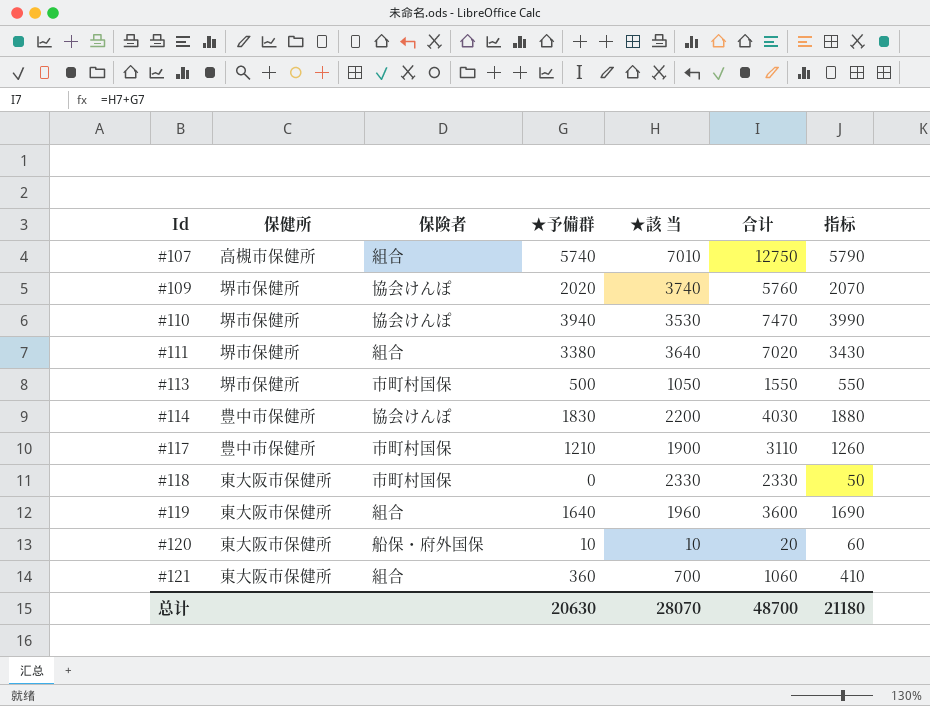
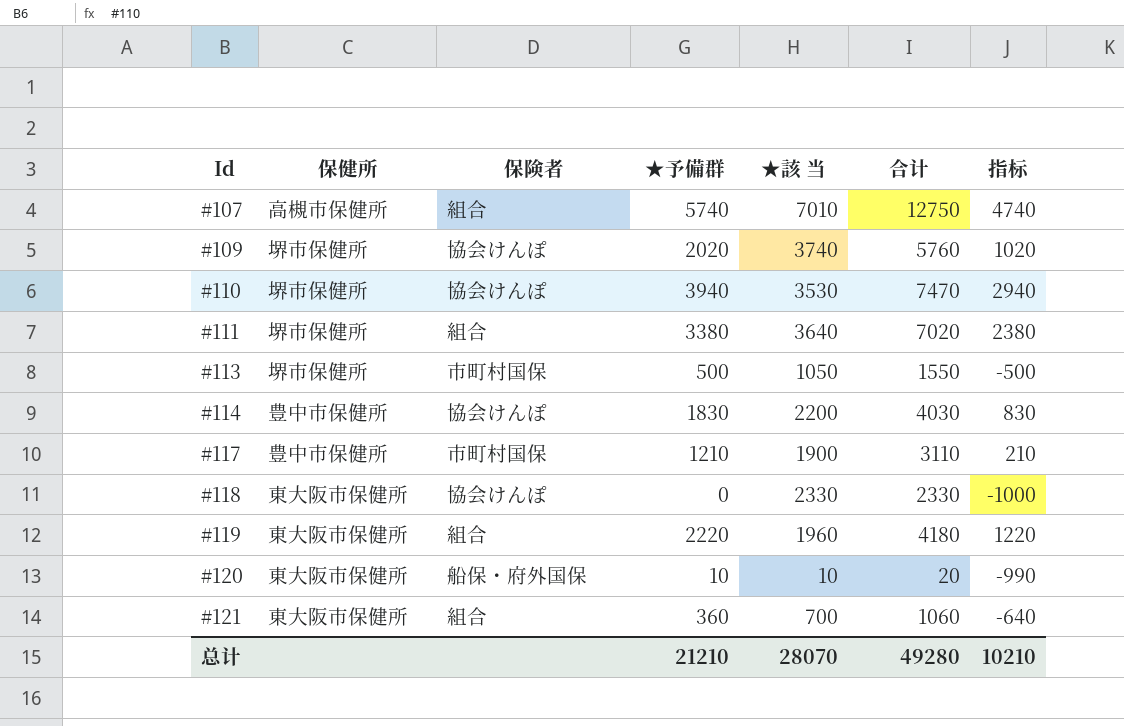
column 指标 | formula: [★予備群] + 50 -> [★予備群] - 1000
#118 | 保険者: 市町村国保 -> 協会けんぽ
#119 | ★予備群: 1640 -> 2220
#119 | 合计: 3600 -> 4180
总计 | ★予備群: 20630 -> 21210
总计 | 合计: 48700 -> 49280
总计 | 指标: 21180 -> 10210

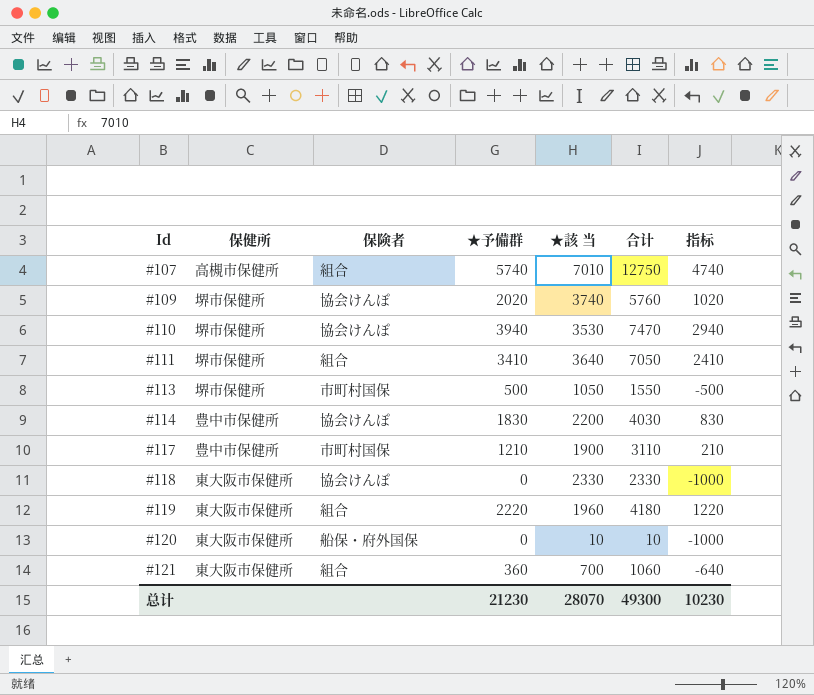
#111 | ★予備群: 3380 -> 3410
#111 | 合计: 7020 -> 7050
#111 | 指标: 2380 -> 2410
#120 | ★予備群: 10 -> 0
#120 | 合计: 20 -> 10
#120 | 指标: -990 -> -1000
总计 | ★予備群: 21210 -> 21230
总计 | 合计: 49280 -> 49300
总计 | 指标: 10210 -> 10230

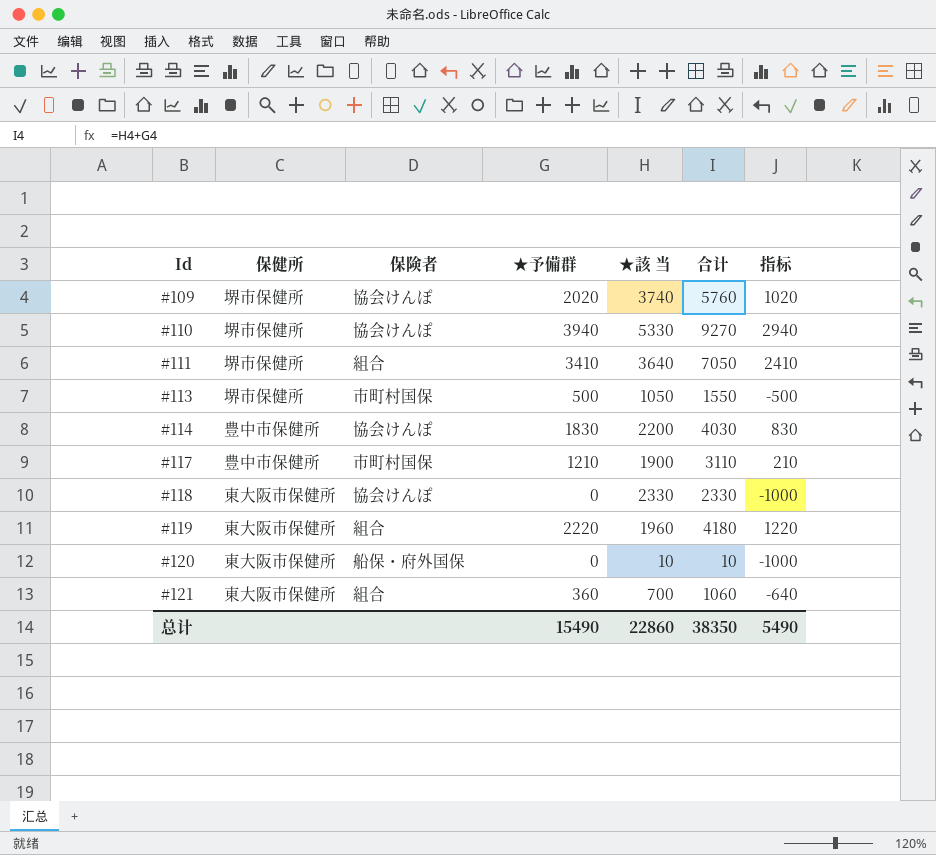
row #107: 高槻市保健所 | 組合 | 5740 | 7010 | 12750 | 4740 -> none
#110 | ★該 当: 3530 -> 5330
#110 | 合计: 7470 -> 9270
总计 | ★予備群: 21230 -> 15490
总计 | ★該 当: 28070 -> 22860
总计 | 合计: 49300 -> 38350
总计 | 指标: 10230 -> 5490

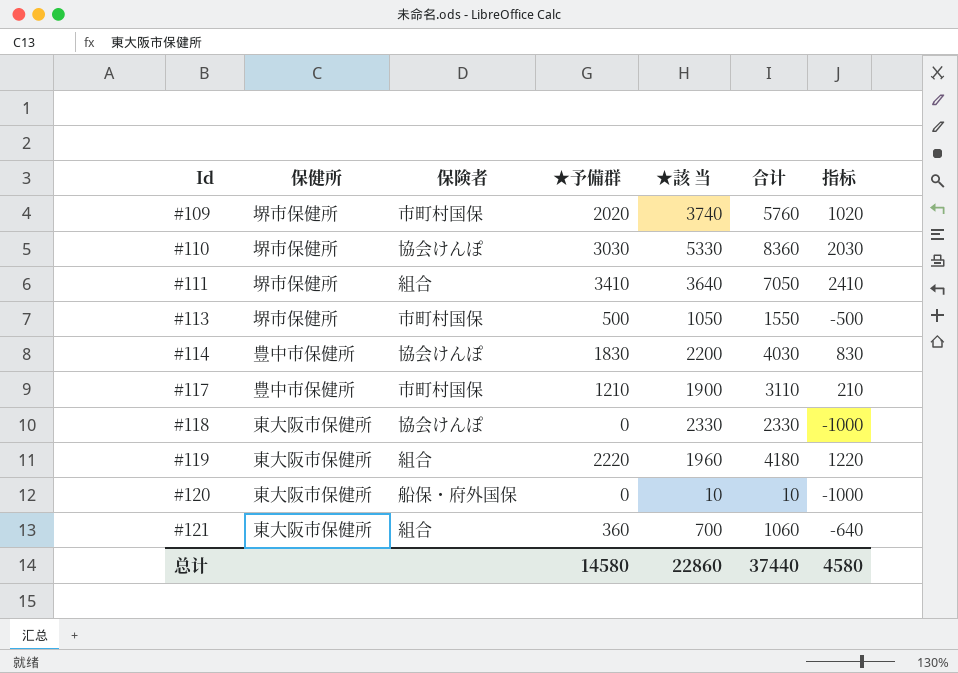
#109 | 保険者: 協会けんぽ -> 市町村国保
#110 | ★予備群: 3940 -> 3030
#110 | 合计: 9270 -> 8360
#110 | 指标: 2940 -> 2030
总计 | ★予備群: 15490 -> 14580
总计 | 合计: 38350 -> 37440
总计 | 指标: 5490 -> 4580

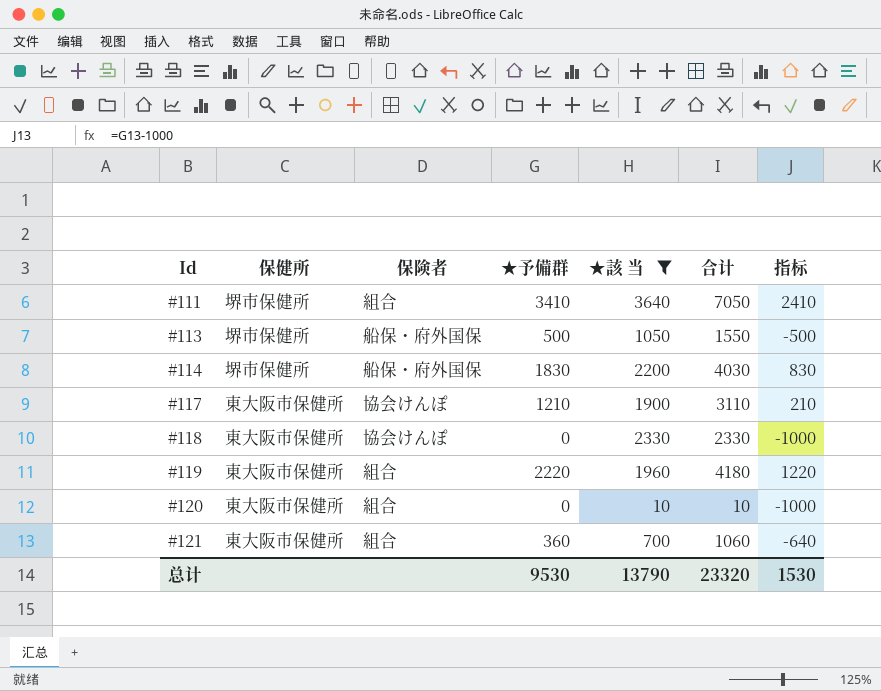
filter: none -> ★該 当 <= 3640
#113 | 保険者: 市町村国保 -> 船保・府外国保
#114 | 保健所: 豊中市保健所 -> 堺市保健所
#114 | 保険者: 協会けんぽ -> 船保・府外国保
#117 | 保健所: 豊中市保健所 -> 東大阪市保健所
#117 | 保険者: 市町村国保 -> 協会けんぽ
#120 | 保険者: 船保・府外国保 -> 組合
总计 | ★予備群: 14580 -> 9530
总计 | ★該 当: 22860 -> 13790
总计 | 合计: 37440 -> 23320
总计 | 指标: 4580 -> 1530

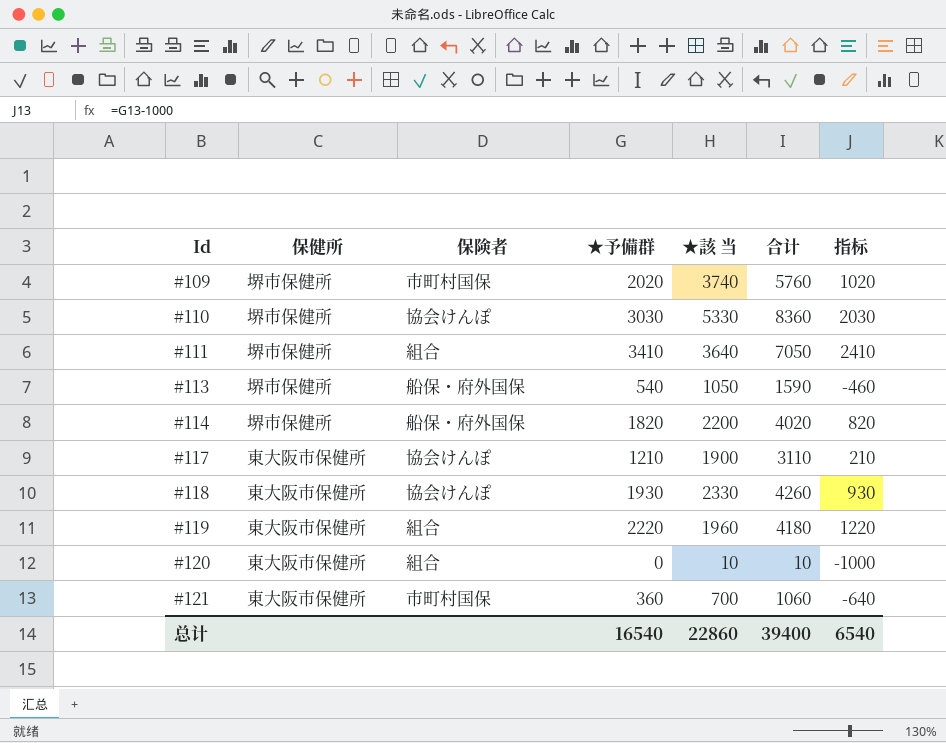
filter: ★該 当 <= 3640 -> none
#113 | ★予備群: 500 -> 540
#113 | 合计: 1550 -> 1590
#113 | 指标: -500 -> -460
#114 | ★予備群: 1830 -> 1820
#114 | 合计: 4030 -> 4020
#114 | 指标: 830 -> 820
#118 | ★予備群: 0 -> 1930
#118 | 合计: 2330 -> 4260
#118 | 指标: -1000 -> 930
#121 | 保険者: 組合 -> 市町村国保
总计 | ★予備群: 9530 -> 16540
总计 | ★該 当: 13790 -> 22860
总计 | 合计: 23320 -> 39400
总计 | 指标: 1530 -> 6540

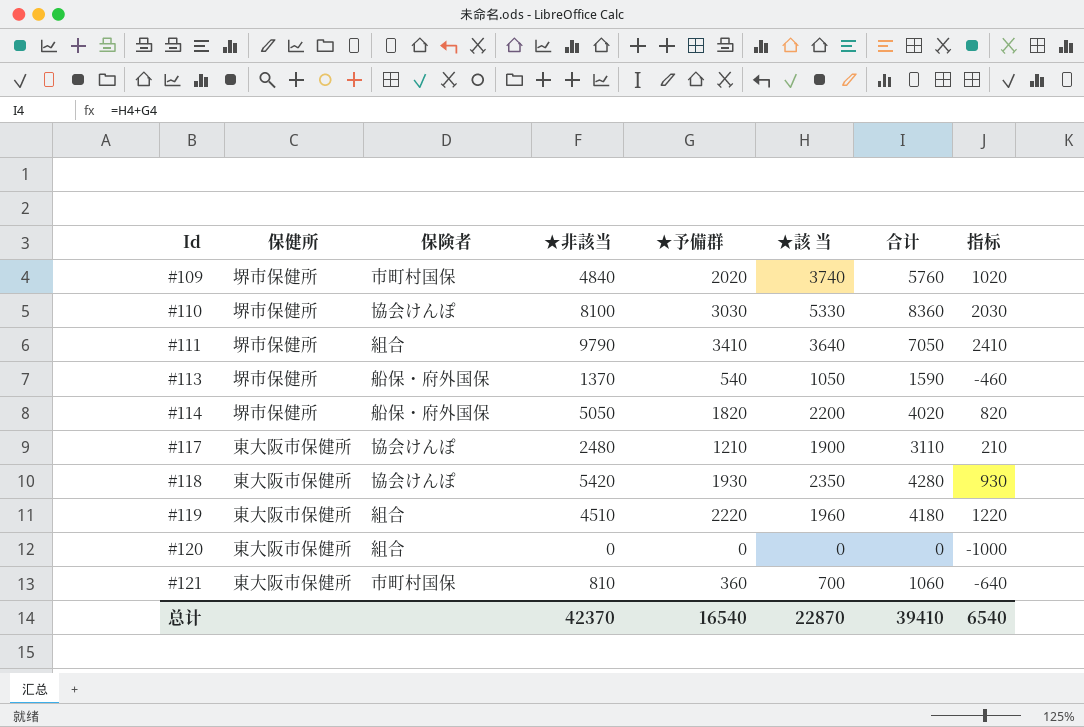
column ★非該当 | position: none -> 4
#118 | ★該 当: 2330 -> 2350
#118 | 合计: 4260 -> 4280
#120 | ★該 当: 10 -> 0
#120 | 合计: 10 -> 0
总计 | ★該 当: 22860 -> 22870
总计 | 合计: 39400 -> 39410

